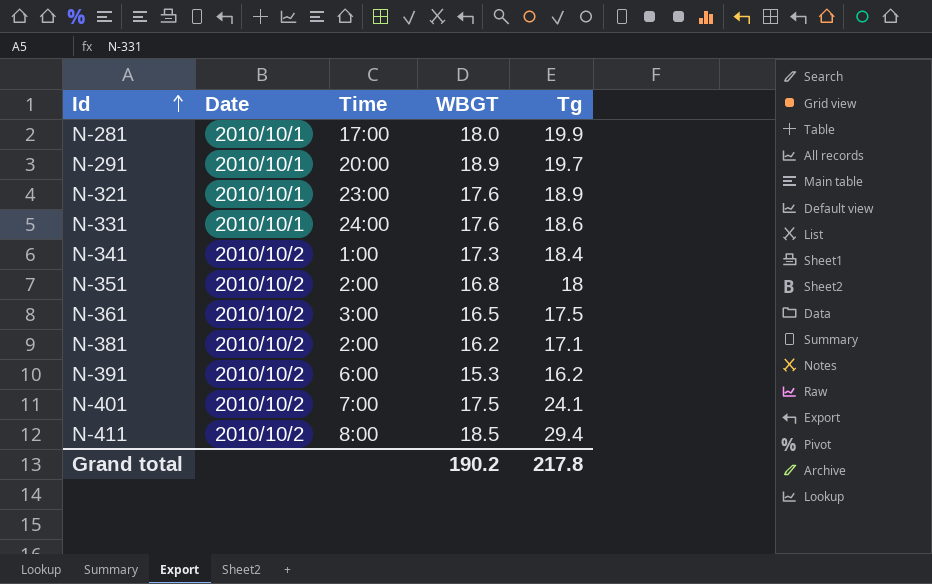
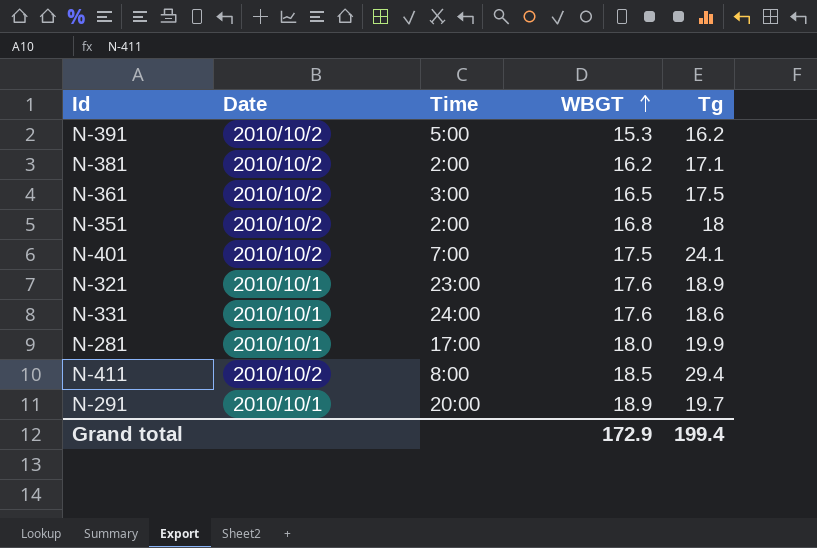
row order: Id ascending -> WBGT ascending
row N-341: 2010/10/2 | 1:00 | 17.3 | 18.4 -> none
N-391 | Time: 6:00 -> 5:00
Grand total | WBGT: 190.2 -> 172.9
Grand total | Tg: 217.8 -> 199.4

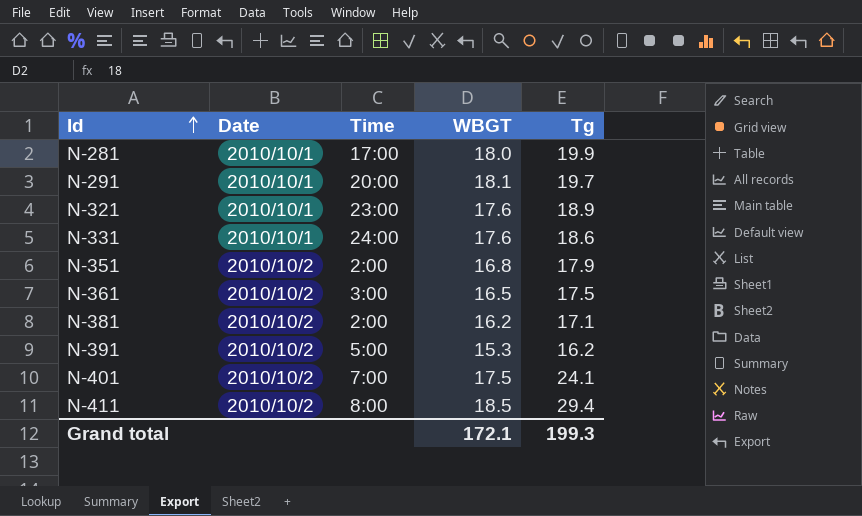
row order: WBGT ascending -> Id ascending
N-291 | WBGT: 18.9 -> 18.1
N-351 | Tg: 18 -> 17.9
Grand total | WBGT: 172.9 -> 172.1
Grand total | Tg: 199.4 -> 199.3

